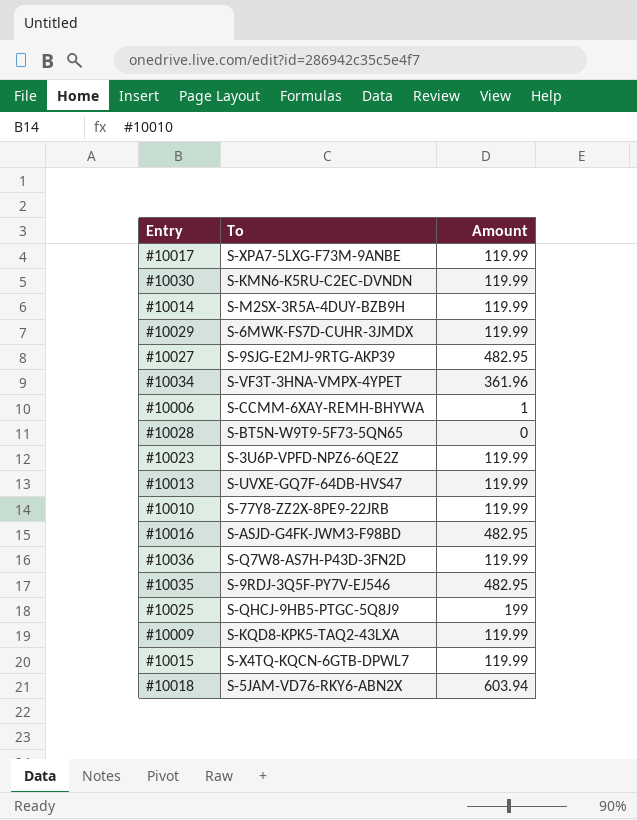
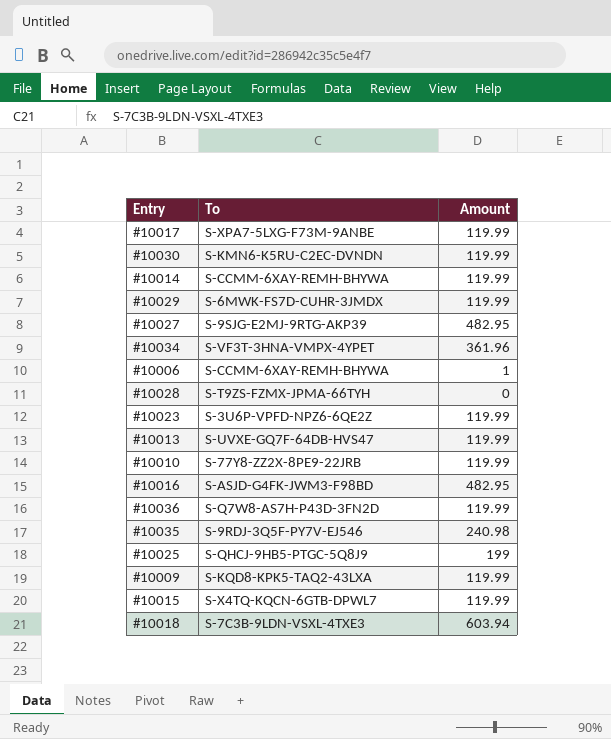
#10014 | To: S-M2SX-3R5A-4DUY-BZB9H -> S-CCMM-6XAY-REMH-BHYWA
#10028 | To: S-BT5N-W9T9-5F73-5QN65 -> S-T9ZS-FZMX-JPMA-66TYH
#10035 | Amount: 482.95 -> 240.98
#10018 | To: S-5JAM-VD76-RKY6-ABN2X -> S-7C3B-9LDN-VSXL-4TXE3

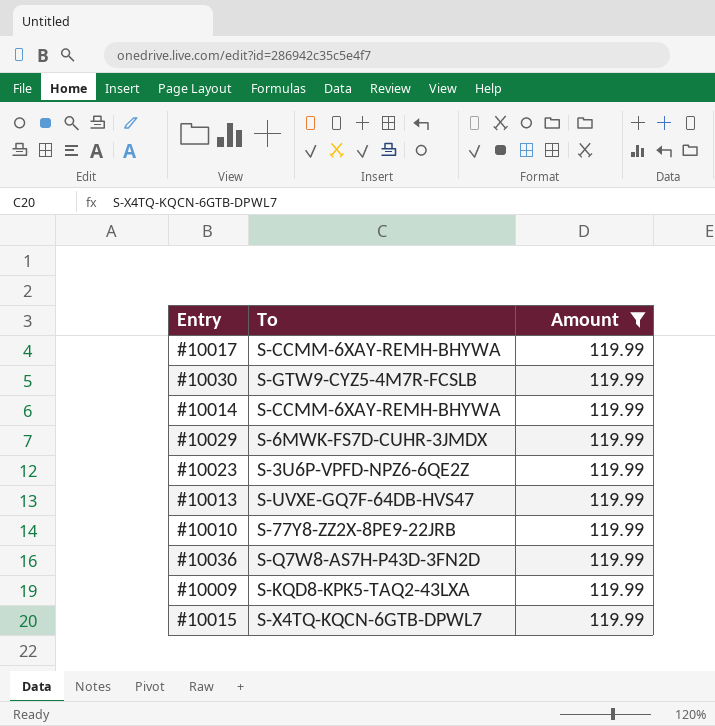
filter: none -> Amount = 119.99
#10017 | To: S-XPA7-5LXG-F73M-9ANBE -> S-CCMM-6XAY-REMH-BHYWA
#10030 | To: S-KMN6-K5RU-C2EC-DVNDN -> S-GTW9-CYZ5-4M7R-FCSLB

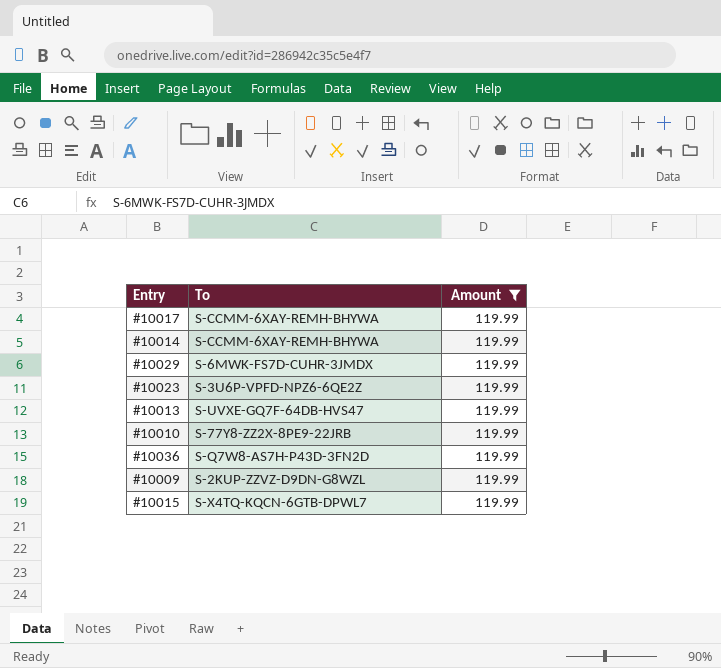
row #10030: S-GTW9-CYZ5-4M7R-FCSLB | 119.99 -> none
#10009 | To: S-KQD8-KPK5-TAQ2-43LXA -> S-2KUP-ZZVZ-D9DN-G8WZL

